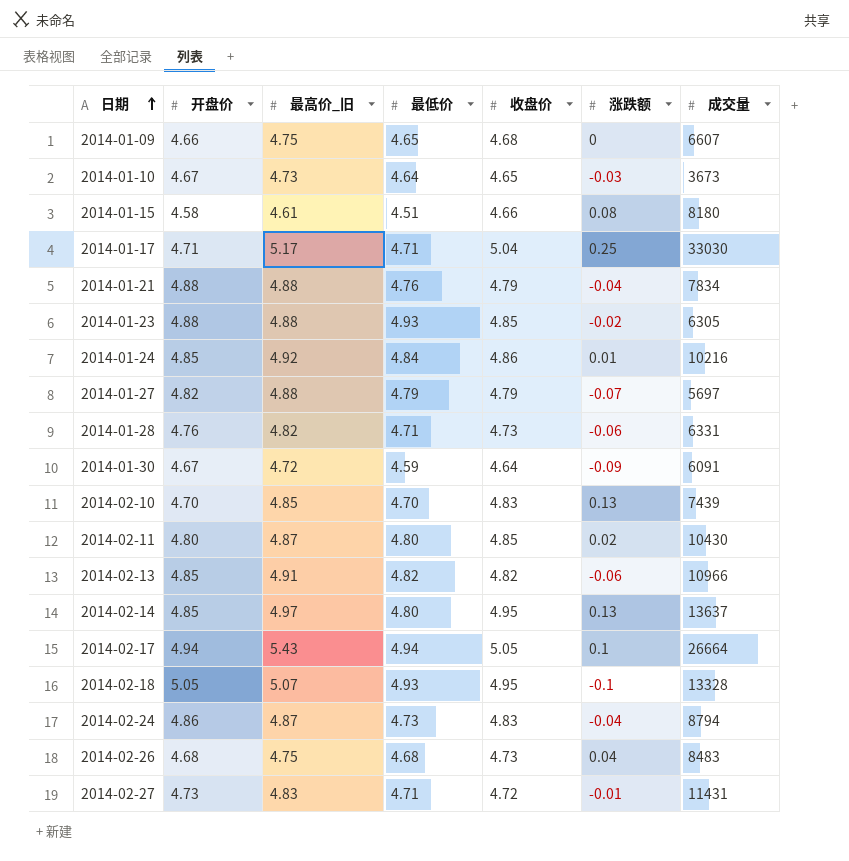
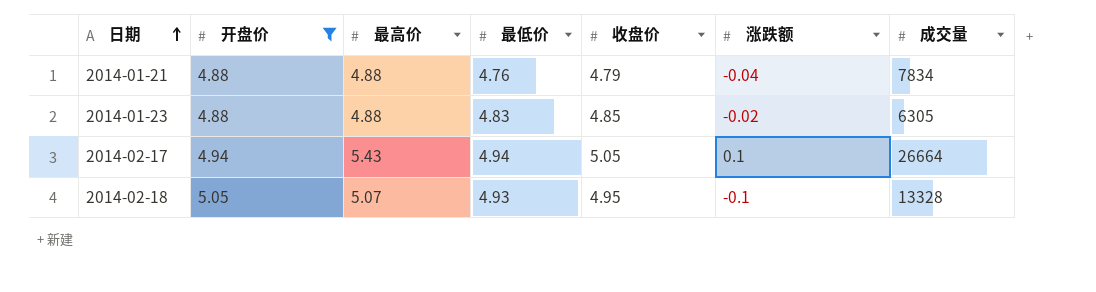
filter: none -> 开盘价 >= 4.88
column name: 最高价_旧 -> 最高价
2014-01-23 | 最低价: 4.93 -> 4.83

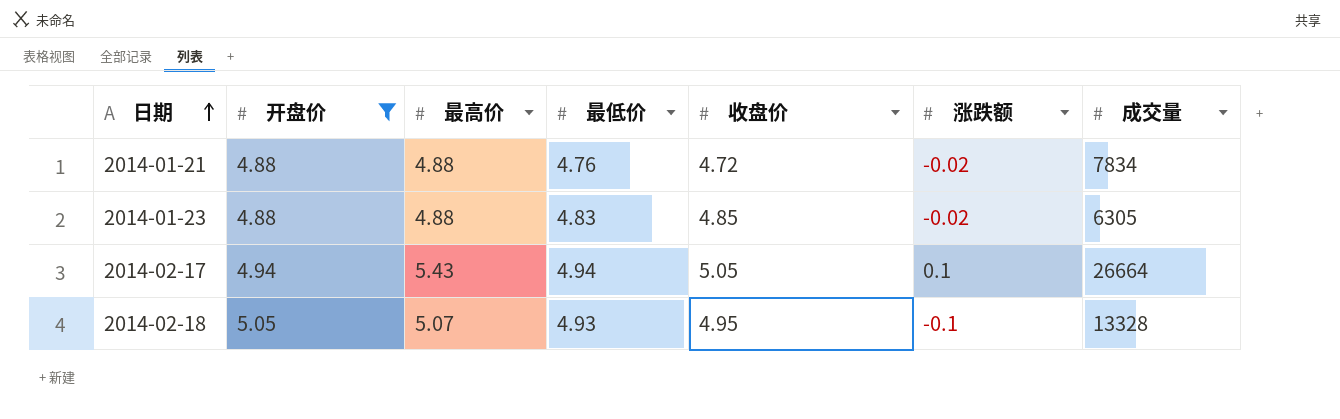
2014-01-21 | 收盘价: 4.79 -> 4.72
2014-01-21 | 涨跌额: -0.04 -> -0.02

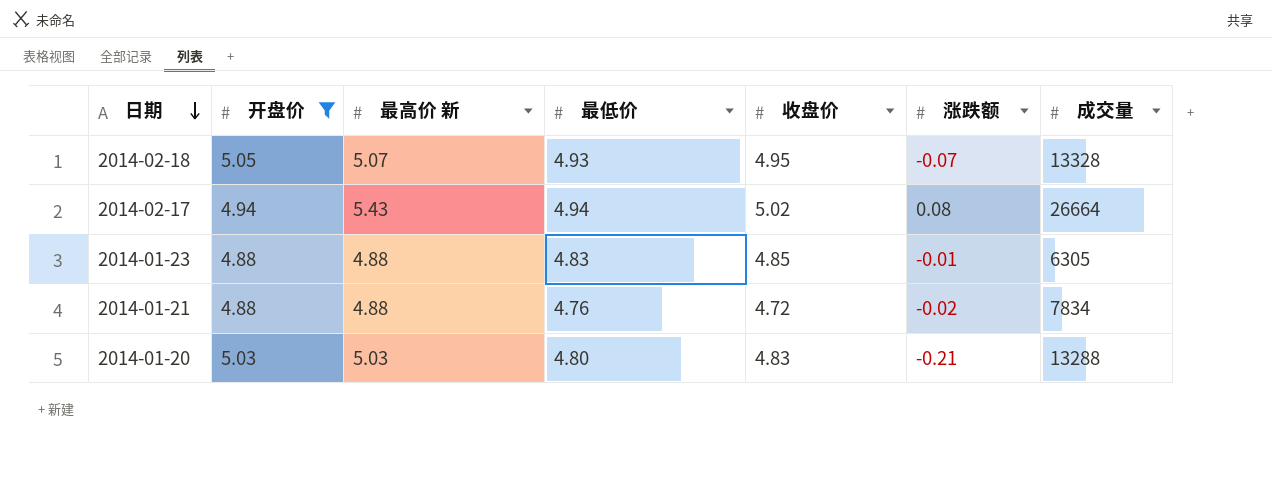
row order: 日期 ascending -> 日期 descending
column name: 最高价 -> 最高价 新
2014-02-18 | 涨跌额: -0.1 -> -0.07
2014-02-17 | 收盘价: 5.05 -> 5.02
2014-02-17 | 涨跌额: 0.1 -> 0.08
2014-01-23 | 涨跌额: -0.02 -> -0.01
row 2014-01-20: none -> 5.03 | 5.03 | 4.80 | 4.83 | -0.21 | 13288

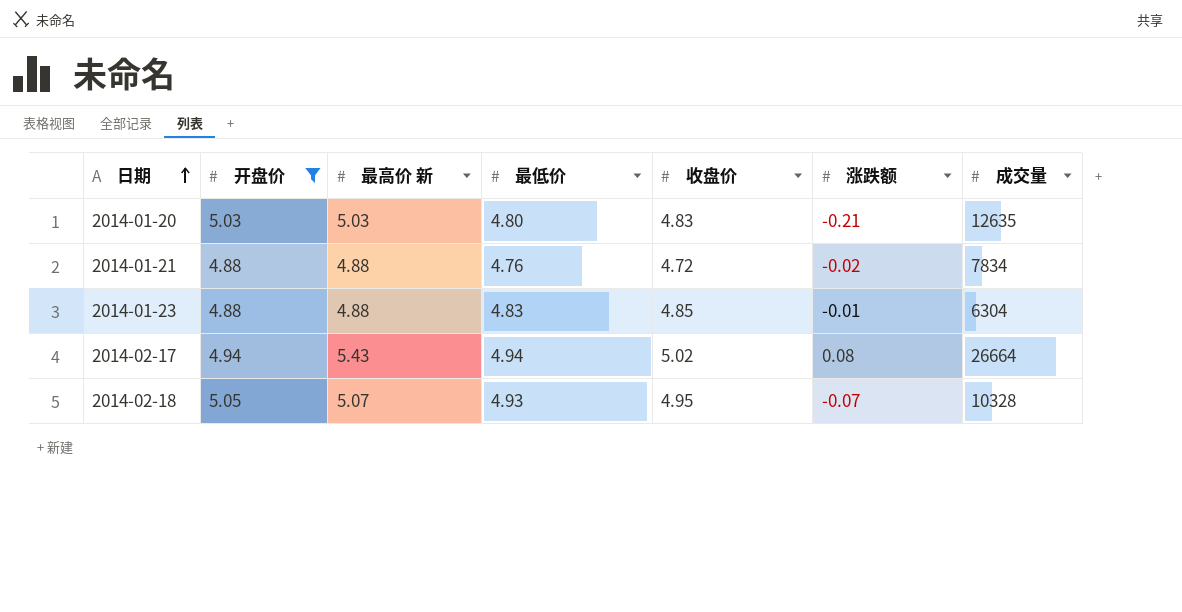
row order: 日期 descending -> 日期 ascending
2014-01-20 | 成交量: 13288 -> 12635
2014-01-23 | 成交量: 6305 -> 6304
2014-02-18 | 成交量: 13328 -> 10328

